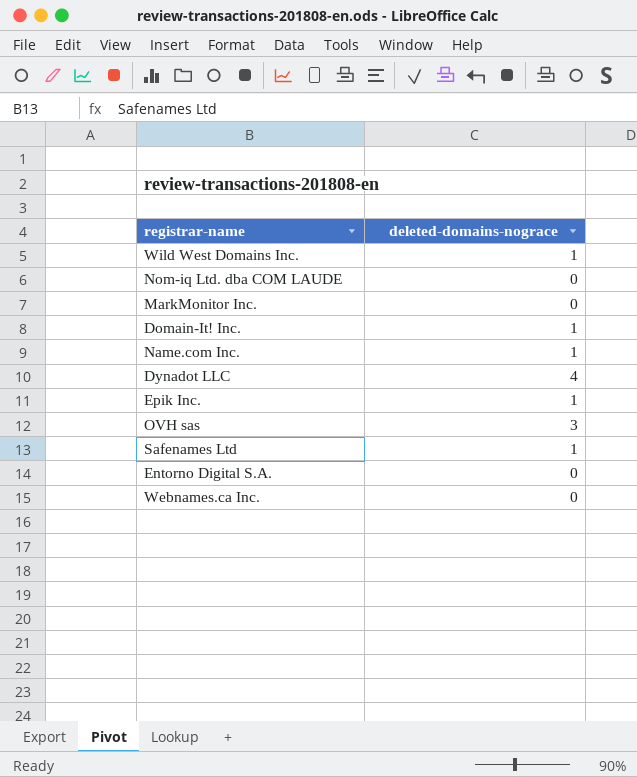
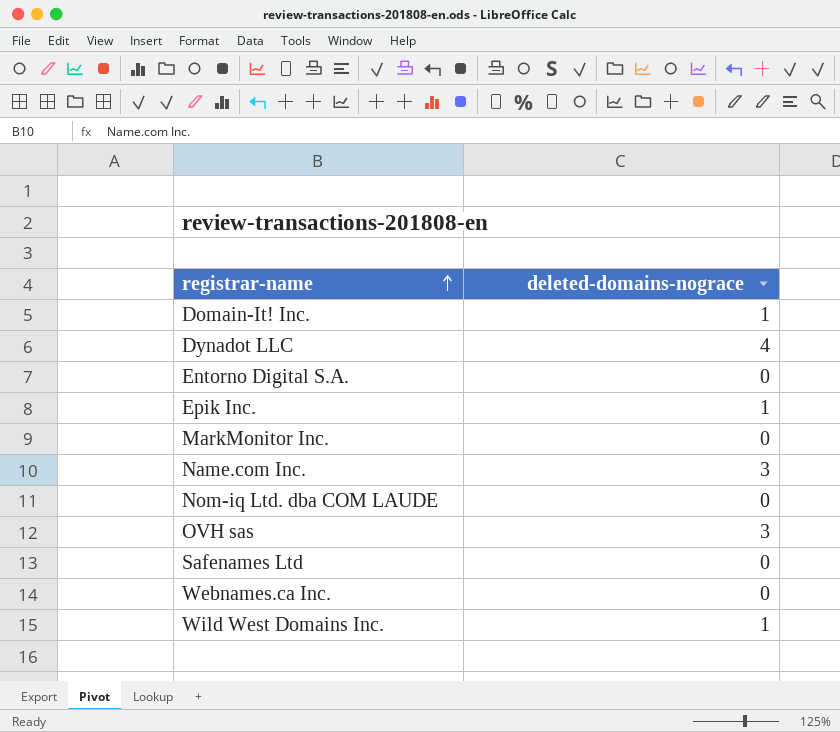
row order: none -> registrar-name ascending
Name.com Inc. | deleted-domains-nograce: 1 -> 3
Safenames Ltd | deleted-domains-nograce: 1 -> 0

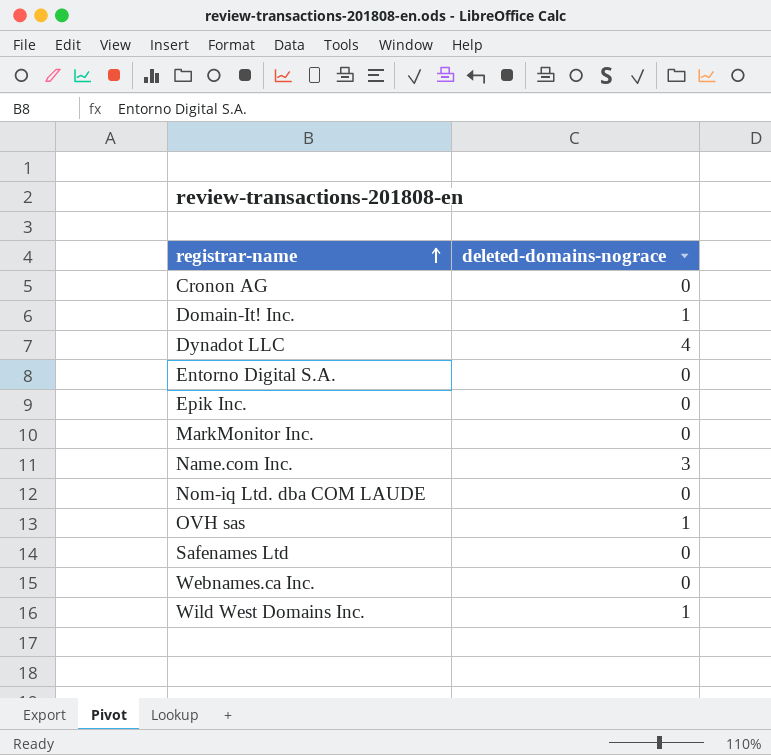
row Cronon AG: none -> 0
Epik Inc. | deleted-domains-nograce: 1 -> 0
OVH sas | deleted-domains-nograce: 3 -> 1

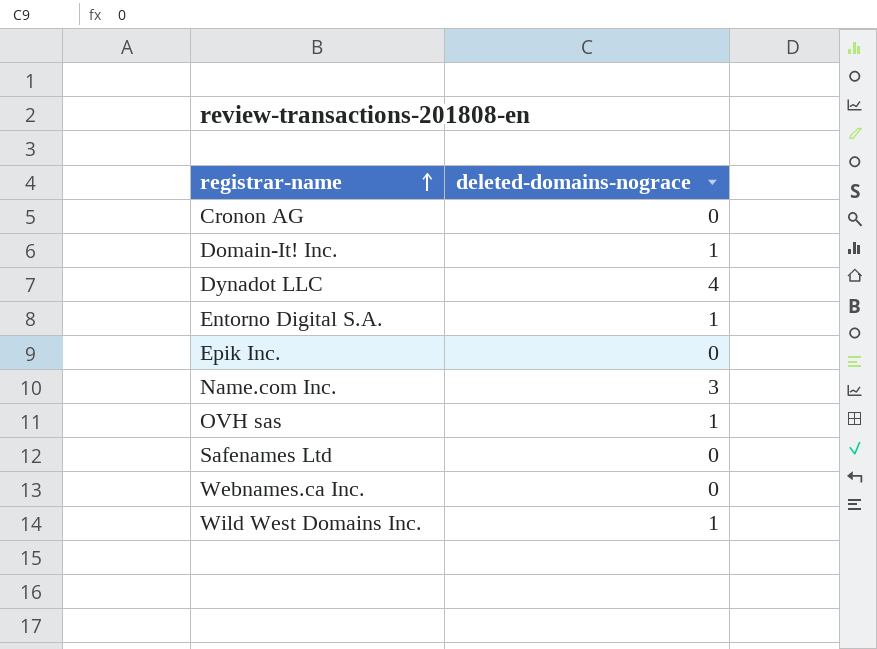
row MarkMonitor Inc.: 0 -> none
row Nom-iq Ltd. dba COM LAUDE: 0 -> none
Entorno Digital S.A. | deleted-domains-nograce: 0 -> 1

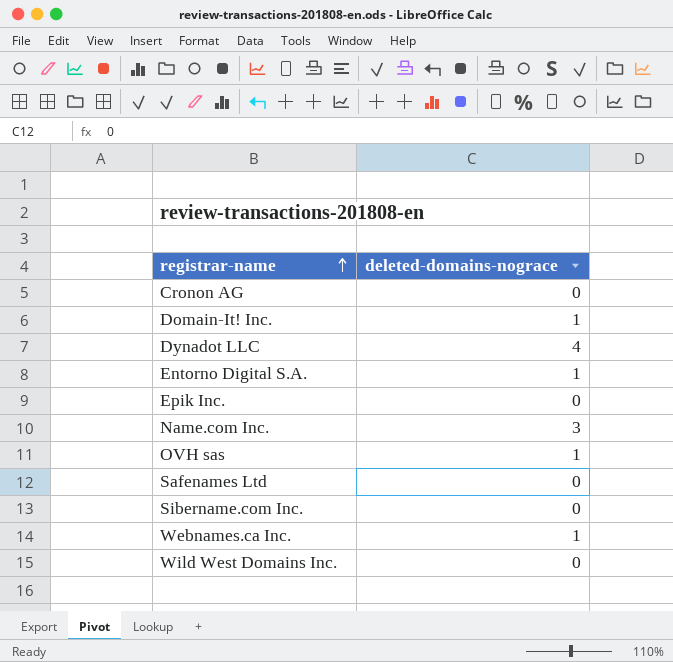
row Sibername.com Inc.: none -> 0
Webnames.ca Inc. | deleted-domains-nograce: 0 -> 1
Wild West Domains Inc. | deleted-domains-nograce: 1 -> 0

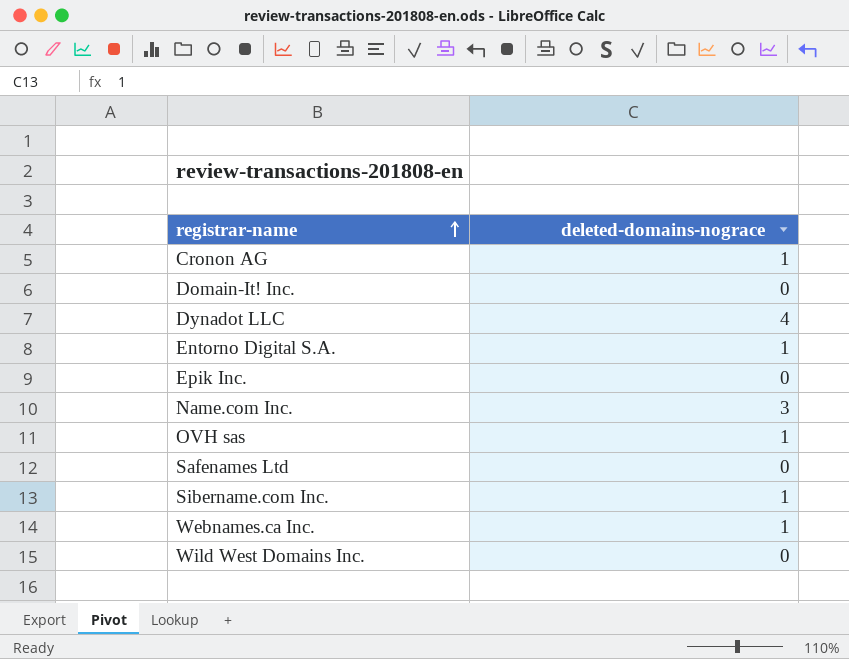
Cronon AG | deleted-domains-nograce: 0 -> 1
Domain-It! Inc. | deleted-domains-nograce: 1 -> 0
Sibername.com Inc. | deleted-domains-nograce: 0 -> 1

